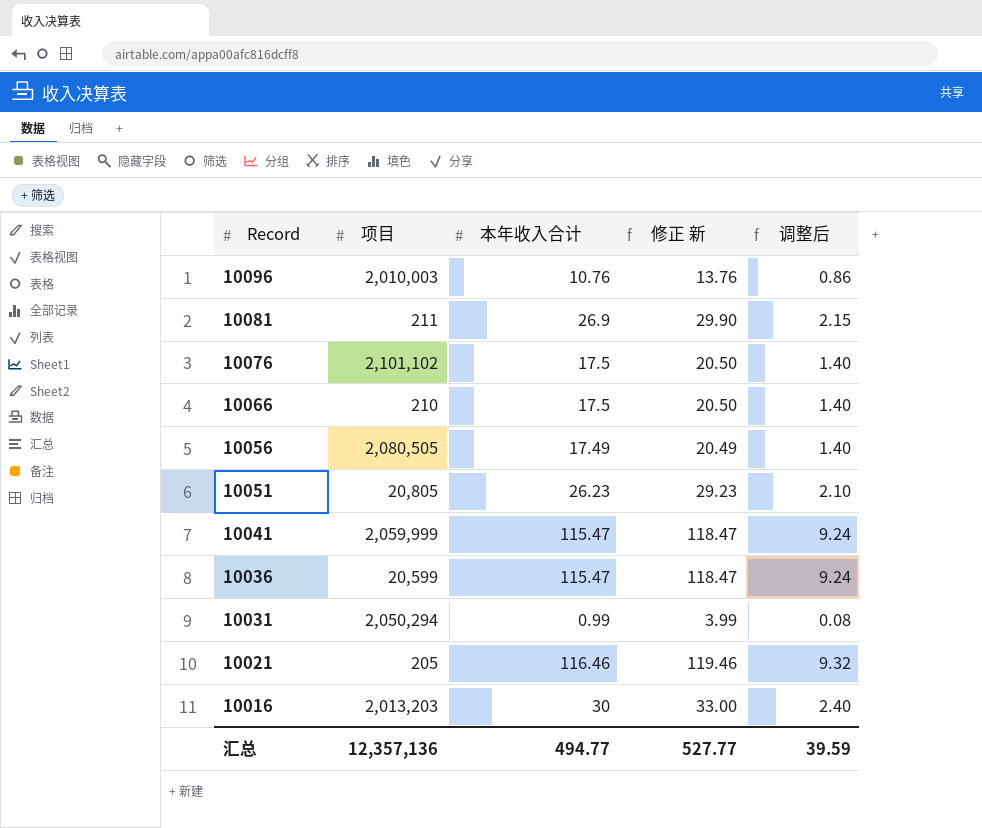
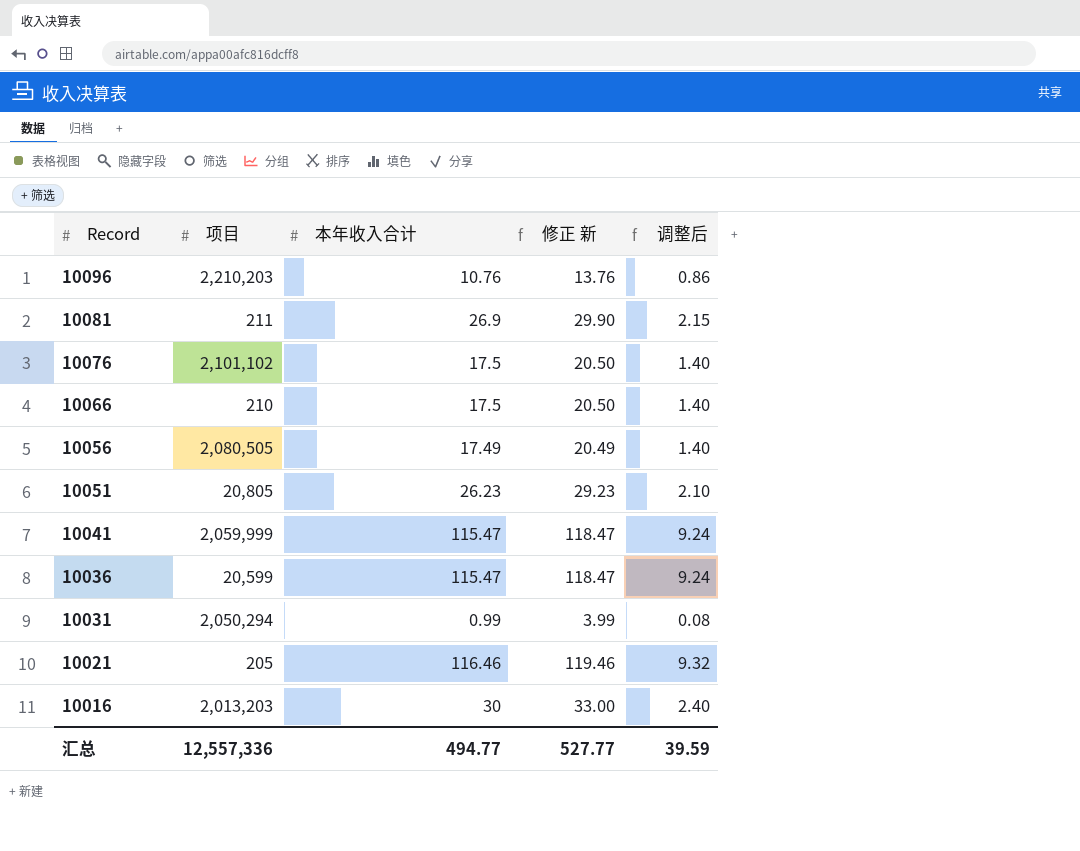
10096 | 项目: 2,010,003 -> 2,210,203
汇总 | 项目: 12,357,136 -> 12,557,336

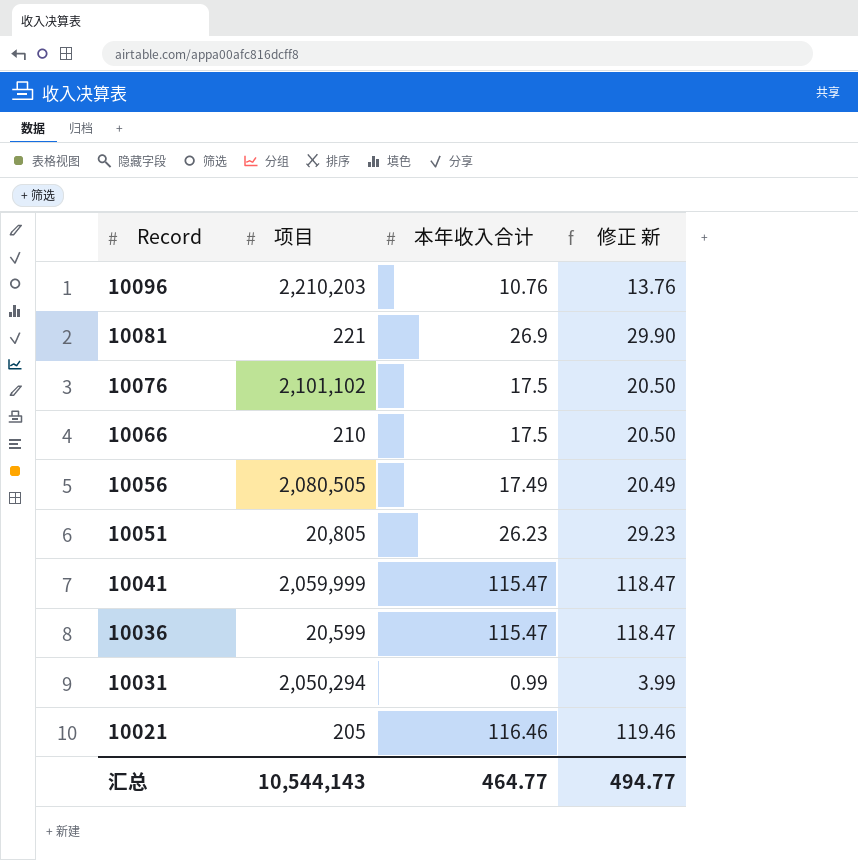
column 调整后 | formula: [本年收入合计] * 0.08 -> none
row 10016: 2,013,203 | 30 | 33.00 | 2.40 -> none
10081 | 项目: 211 -> 221
汇总 | 项目: 12,557,336 -> 10,544,143
汇总 | 本年收入合计: 494.77 -> 464.77
汇总 | 修正 新: 527.77 -> 494.77

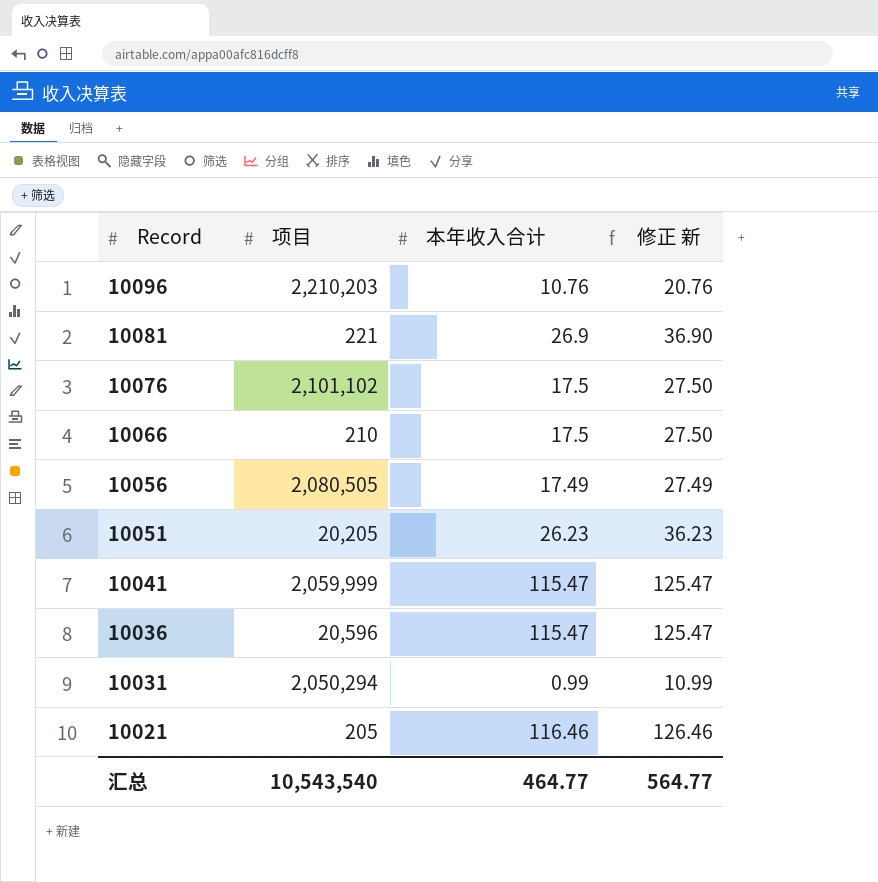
column 修正 新 | formula: [本年收入合计] + 3 -> [本年收入合计] + 10
10051 | 项目: 20,805 -> 20,205
10036 | 项目: 20,599 -> 20,596
汇总 | 项目: 10,544,143 -> 10,543,540
汇总 | 修正 新: 494.77 -> 564.77

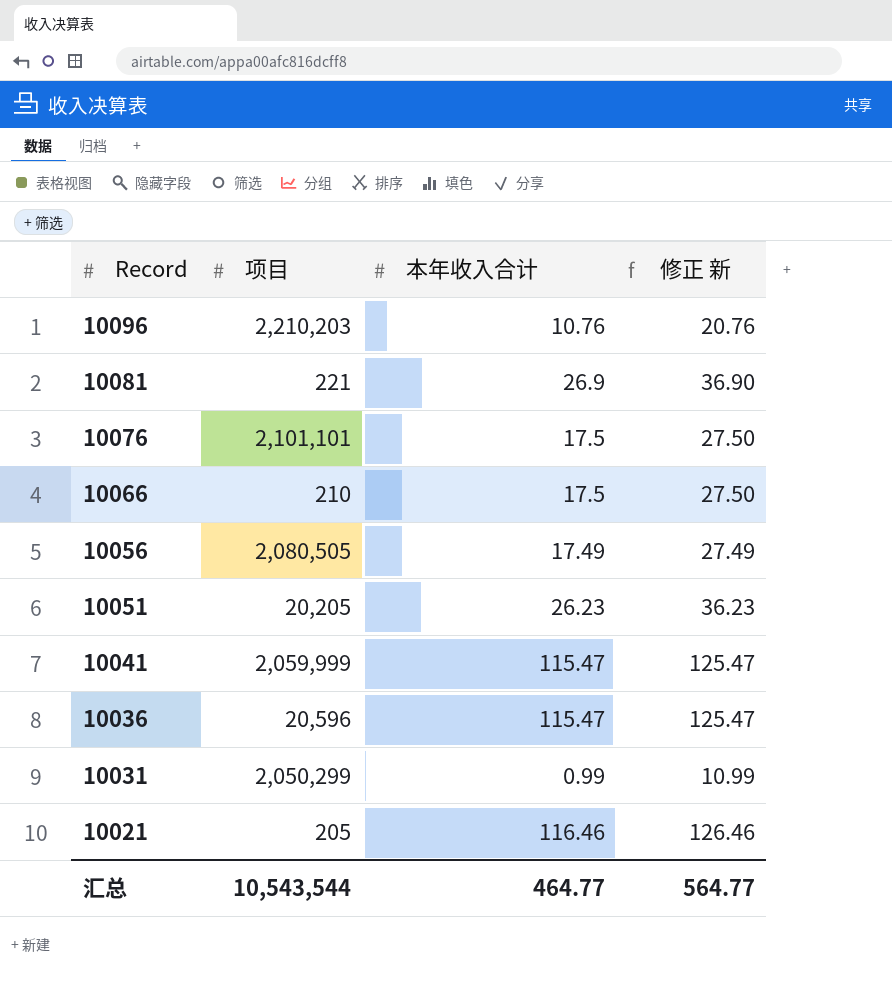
10076 | 项目: 2,101,102 -> 2,101,101
10031 | 项目: 2,050,294 -> 2,050,299
汇总 | 项目: 10,543,540 -> 10,543,544

